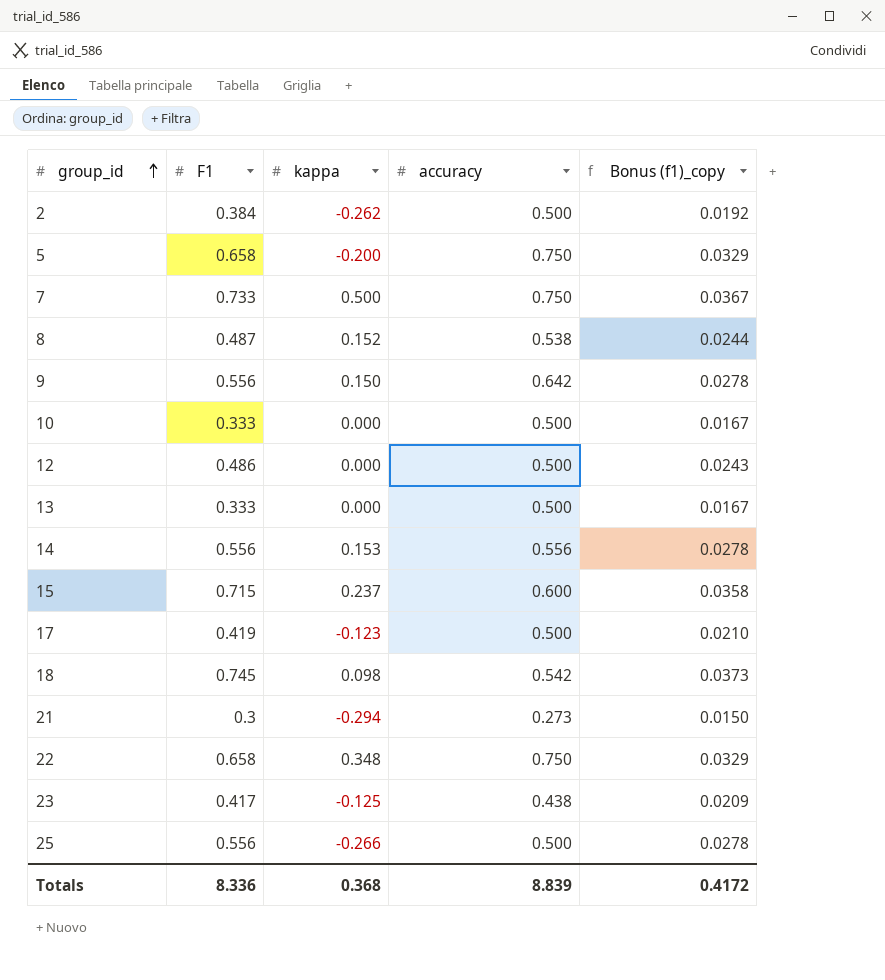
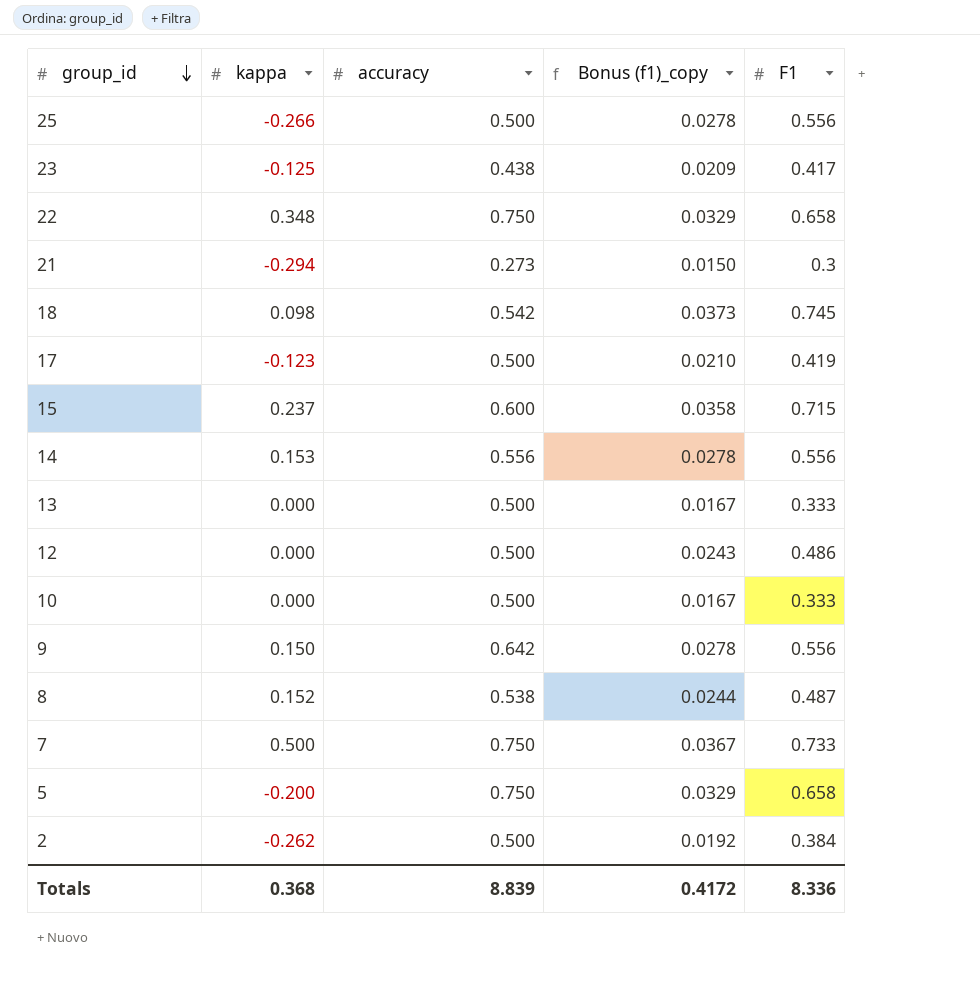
row order: group_id ascending -> group_id descending
column F1 | position: 2 -> 5

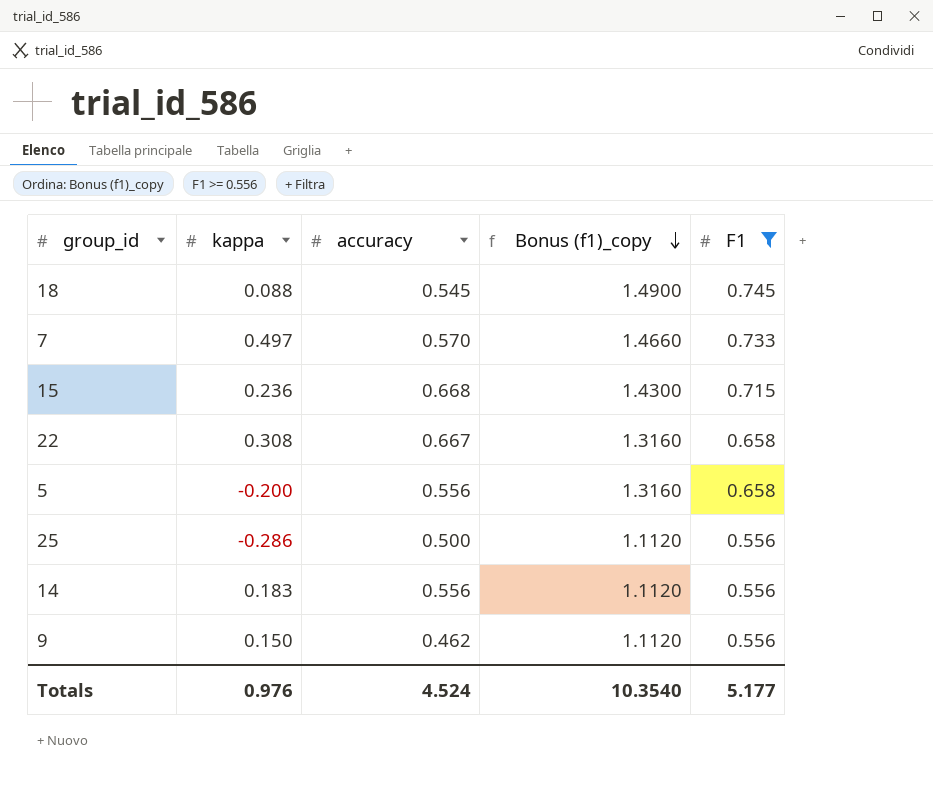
filter: none -> F1 >= 0.556
row order: group_id descending -> Bonus (f1)_copy descending
column Bonus (f1)_copy | formula: [F1] * 0.05 -> [F1] * 2
18 | kappa: 0.098 -> 0.088
18 | accuracy: 0.542 -> 0.545
7 | kappa: 0.500 -> 0.497
7 | accuracy: 0.750 -> 0.570
15 | kappa: 0.237 -> 0.236
15 | accuracy: 0.600 -> 0.668
22 | kappa: 0.348 -> 0.308
22 | accuracy: 0.750 -> 0.667
5 | accuracy: 0.750 -> 0.556
25 | kappa: -0.266 -> -0.286
14 | kappa: 0.153 -> 0.183
9 | accuracy: 0.642 -> 0.462
Totals | kappa: 0.368 -> 0.976
Totals | accuracy: 8.839 -> 4.524
Totals | Bonus (f1)_copy: 0.4172 -> 10.3540
Totals | F1: 8.336 -> 5.177

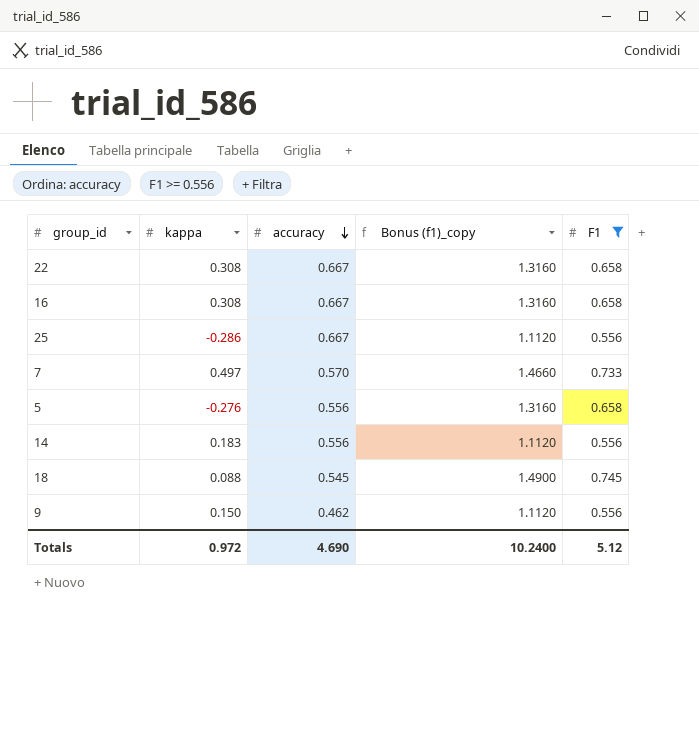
row order: Bonus (f1)_copy descending -> accuracy descending
row 15: 0.236 | 0.668 | 1.4300 | 0.715 -> none
row 16: none -> 0.308 | 0.667 | 1.3160 | 0.658
25 | accuracy: 0.500 -> 0.667
5 | kappa: -0.200 -> -0.276
Totals | kappa: 0.976 -> 0.972
Totals | accuracy: 4.524 -> 4.690
Totals | Bonus (f1)_copy: 10.3540 -> 10.2400
Totals | F1: 5.177 -> 5.12

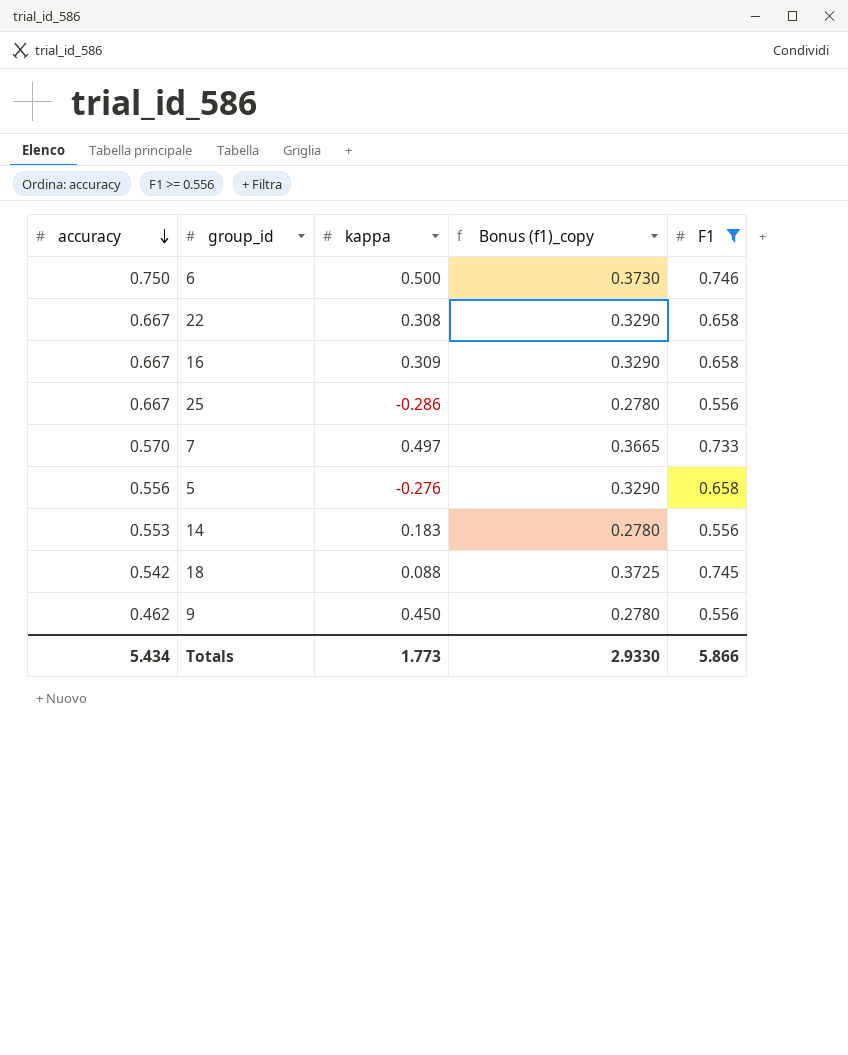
column accuracy | position: 3 -> 1
column Bonus (f1)_copy | formula: [F1] * 2 -> [F1] * 0.5
row 6: none -> 0.750 | 0.500 | 0.3730 | 0.746
16 | kappa: 0.308 -> 0.309
14 | accuracy: 0.556 -> 0.553
18 | accuracy: 0.545 -> 0.542
9 | kappa: 0.150 -> 0.450
Totals | accuracy: 4.690 -> 5.434
Totals | kappa: 0.972 -> 1.773
Totals | Bonus (f1)_copy: 10.2400 -> 2.9330
Totals | F1: 5.12 -> 5.866

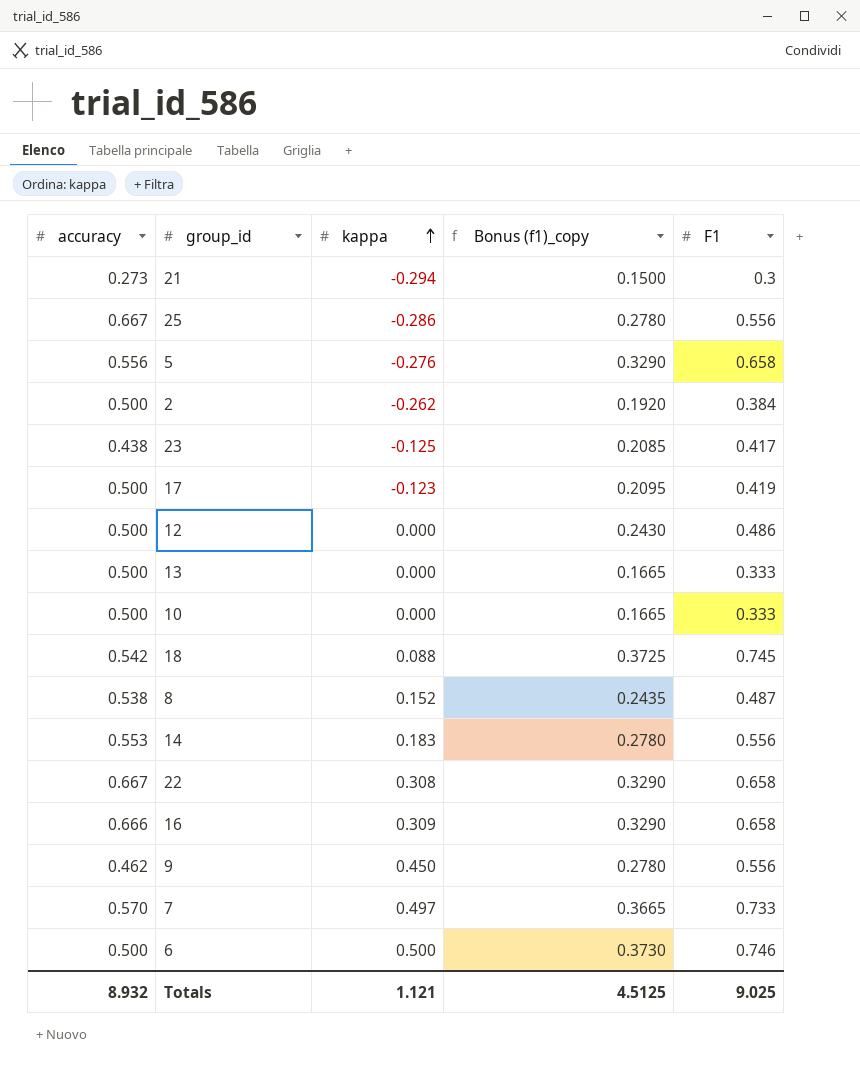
filter: F1 >= 0.556 -> none
row order: accuracy descending -> kappa ascending
16 | accuracy: 0.667 -> 0.666
6 | accuracy: 0.750 -> 0.500
Totals | accuracy: 5.434 -> 8.932
Totals | kappa: 1.773 -> 1.121
Totals | Bonus (f1)_copy: 2.9330 -> 4.5125
Totals | F1: 5.866 -> 9.025

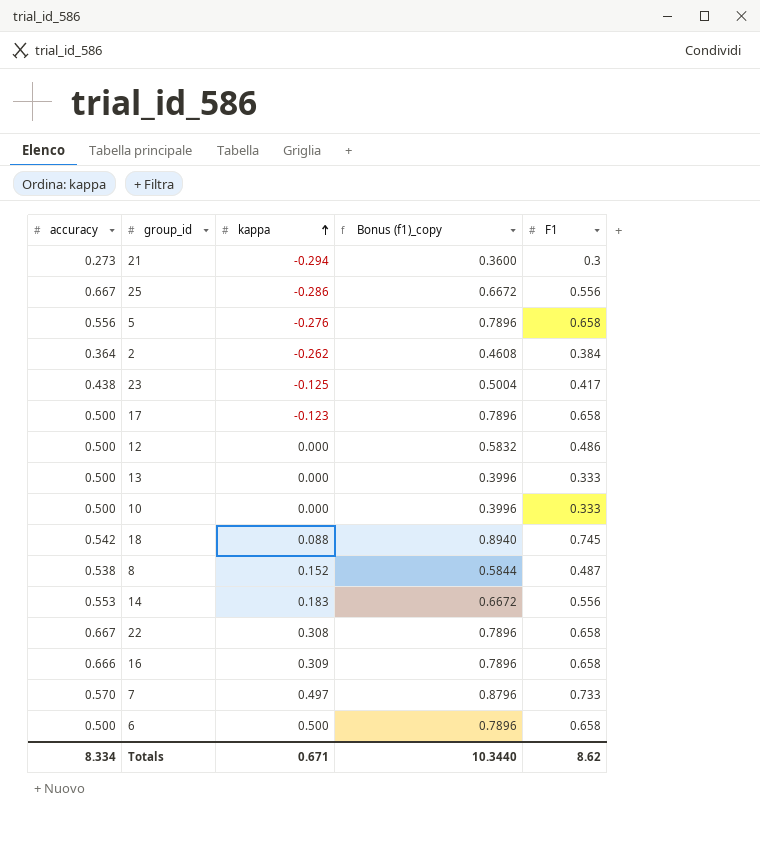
column Bonus (f1)_copy | formula: [F1] * 0.5 -> [F1] * 1.2
row 9: 0.462 | 0.450 | 0.2780 | 0.556 -> none
2 | accuracy: 0.500 -> 0.364
17 | F1: 0.419 -> 0.658
6 | F1: 0.746 -> 0.658
Totals | accuracy: 8.932 -> 8.334
Totals | kappa: 1.121 -> 0.671
Totals | Bonus (f1)_copy: 4.5125 -> 10.3440
Totals | F1: 9.025 -> 8.62

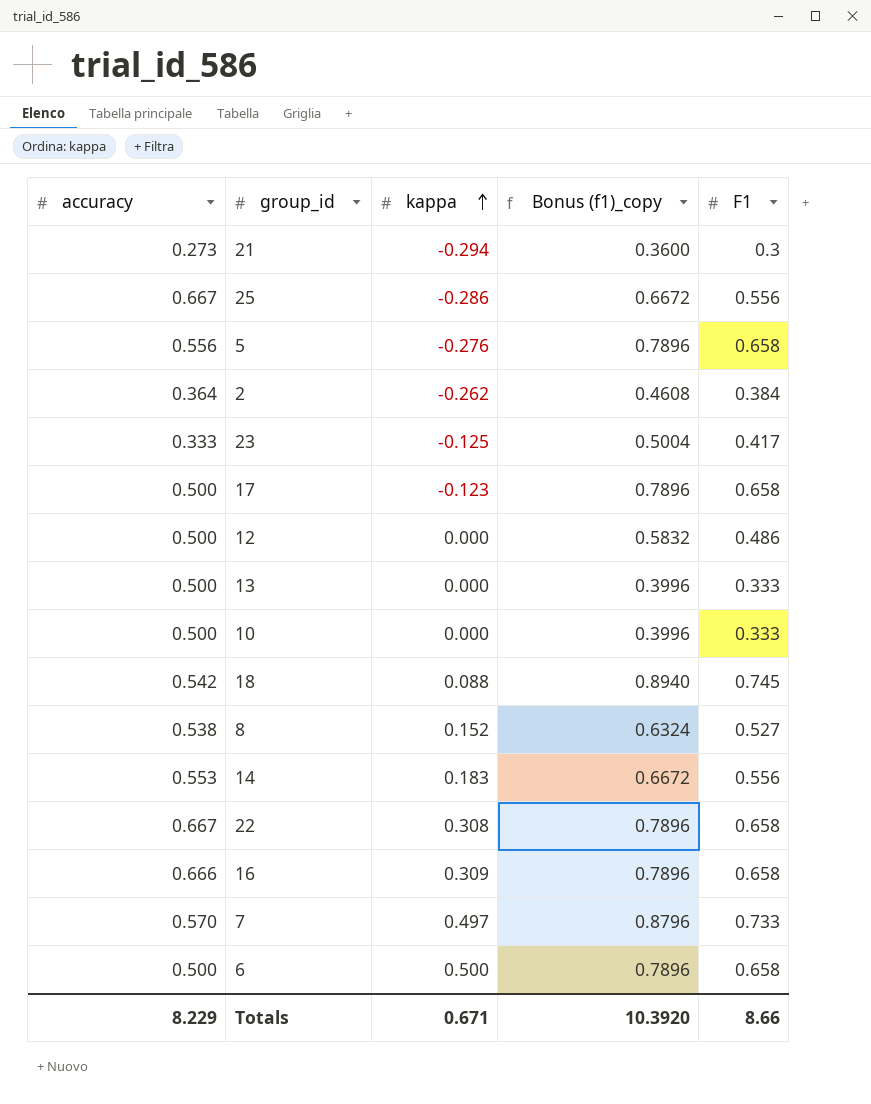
23 | accuracy: 0.438 -> 0.333
8 | Bonus (f1)_copy: 0.5844 -> 0.6324
8 | F1: 0.487 -> 0.527
Totals | accuracy: 8.334 -> 8.229
Totals | Bonus (f1)_copy: 10.3440 -> 10.3920
Totals | F1: 8.62 -> 8.66

